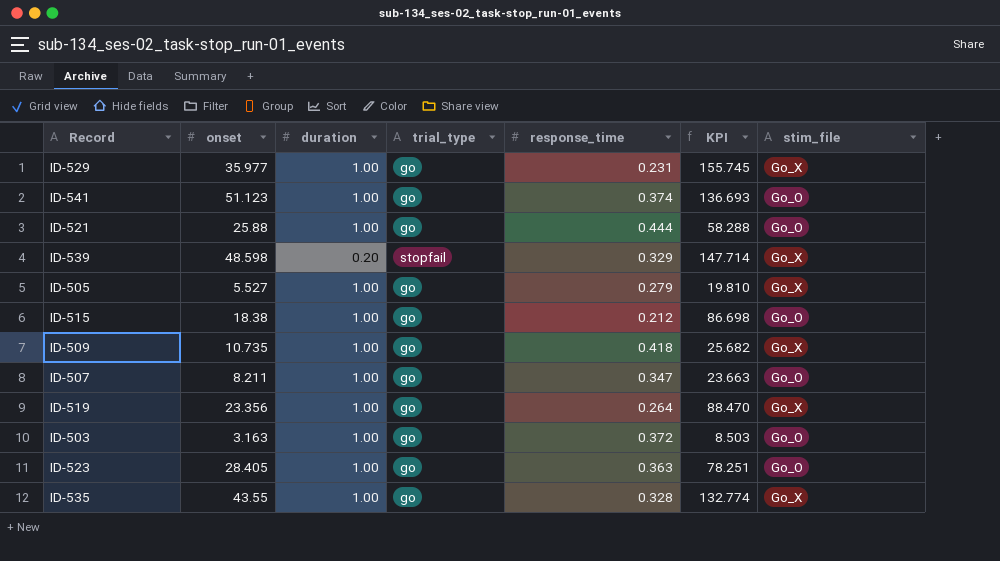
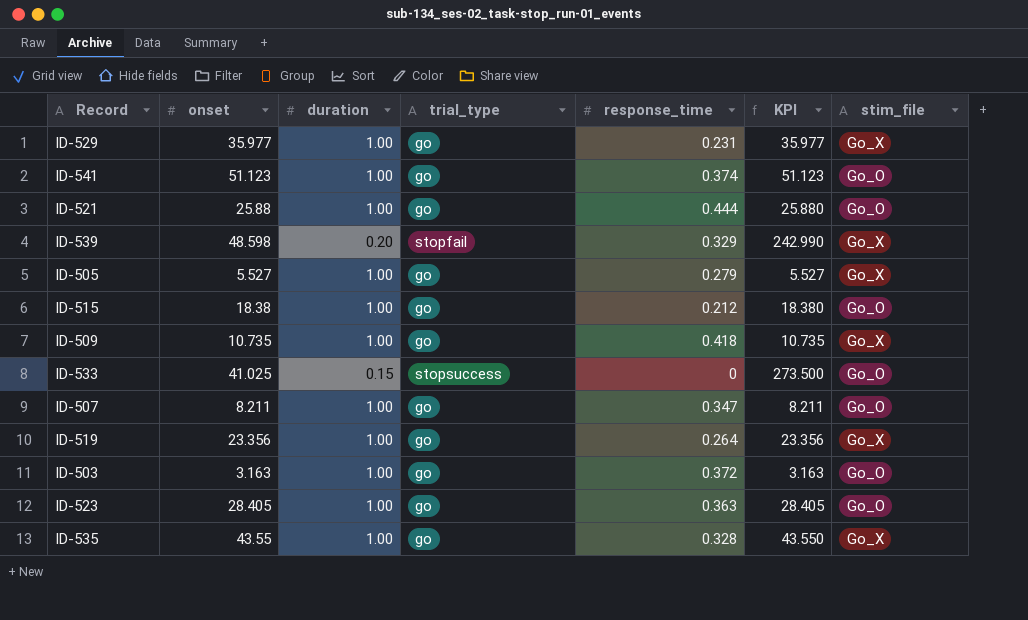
column KPI | formula: [onset] / [response_time] -> [onset] / [duration]
row ID-533: none -> 41.025 | 0.15 | stopsuccess | 0 | 273.500 | Go_O

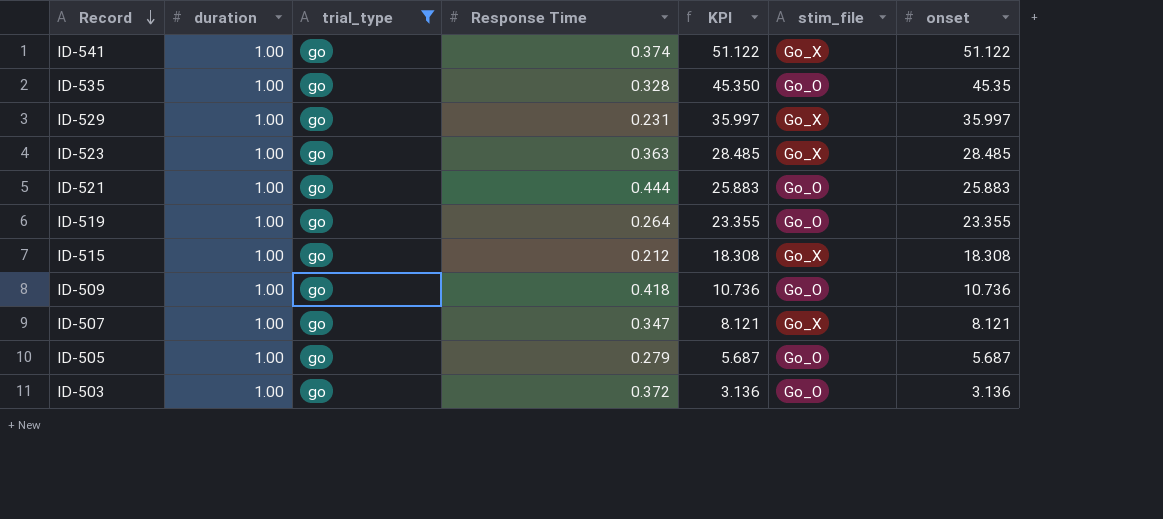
filter: none -> trial_type = go
row order: none -> Record descending
column name: response_time -> Response Time
column onset | position: 2 -> 7
ID-541 | KPI: 51.123 -> 51.122
ID-541 | stim_file: Go_O -> Go_X
ID-541 | onset: 51.123 -> 51.122
ID-535 | KPI: 43.550 -> 45.350
ID-535 | stim_file: Go_X -> Go_O
ID-535 | onset: 43.55 -> 45.35
ID-529 | KPI: 35.977 -> 35.997
ID-529 | onset: 35.977 -> 35.997
ID-523 | KPI: 28.405 -> 28.485
ID-523 | stim_file: Go_O -> Go_X
ID-523 | onset: 28.405 -> 28.485
ID-521 | KPI: 25.880 -> 25.883
ID-521 | onset: 25.88 -> 25.883
ID-519 | KPI: 23.356 -> 23.355
ID-519 | stim_file: Go_X -> Go_O
ID-519 | onset: 23.356 -> 23.355
ID-515 | KPI: 18.380 -> 18.308
ID-515 | stim_file: Go_O -> Go_X
ID-515 | onset: 18.38 -> 18.308
ID-509 | KPI: 10.735 -> 10.736
ID-509 | stim_file: Go_X -> Go_O
ID-509 | onset: 10.735 -> 10.736
ID-507 | KPI: 8.211 -> 8.121
ID-507 | stim_file: Go_O -> Go_X
ID-507 | onset: 8.211 -> 8.121
ID-505 | KPI: 5.527 -> 5.687
ID-505 | stim_file: Go_X -> Go_O
ID-505 | onset: 5.527 -> 5.687
ID-503 | KPI: 3.163 -> 3.136
ID-503 | onset: 3.163 -> 3.136

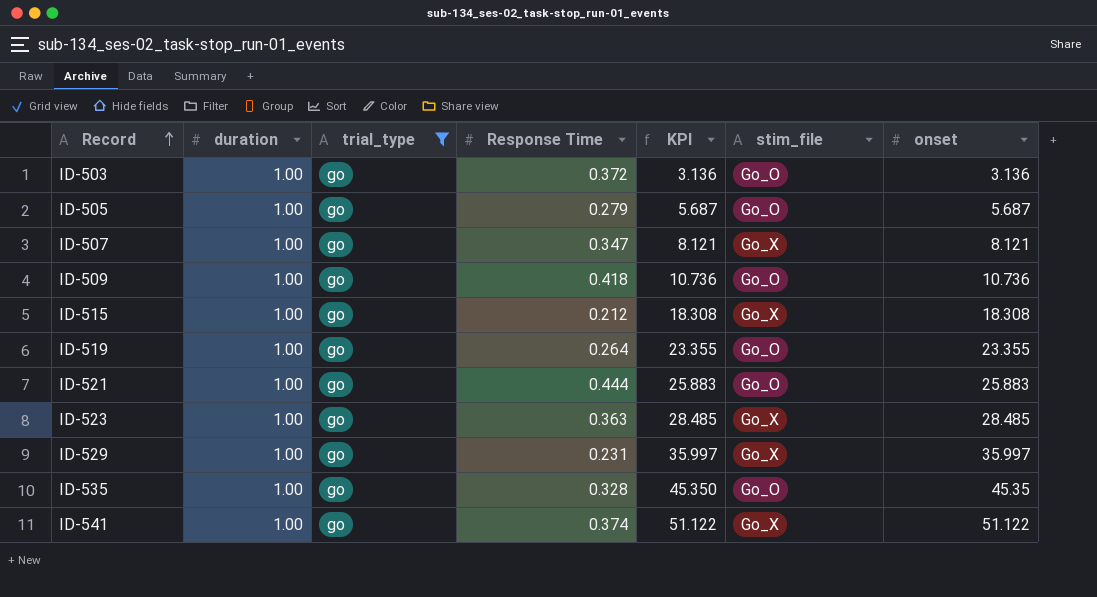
row order: Record descending -> Record ascending

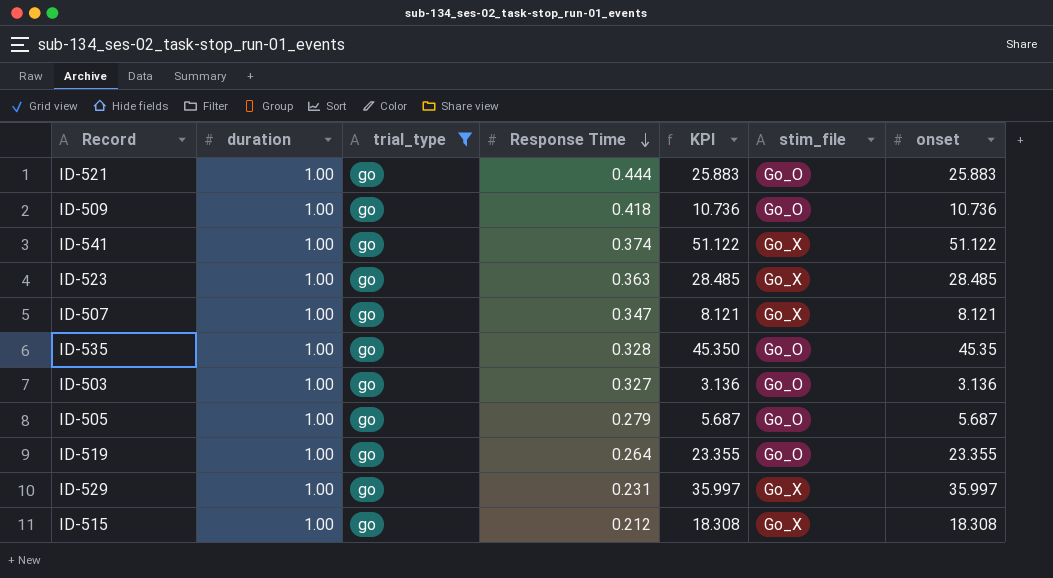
row order: Record ascending -> Response Time descending
ID-503 | Response Time: 0.372 -> 0.327

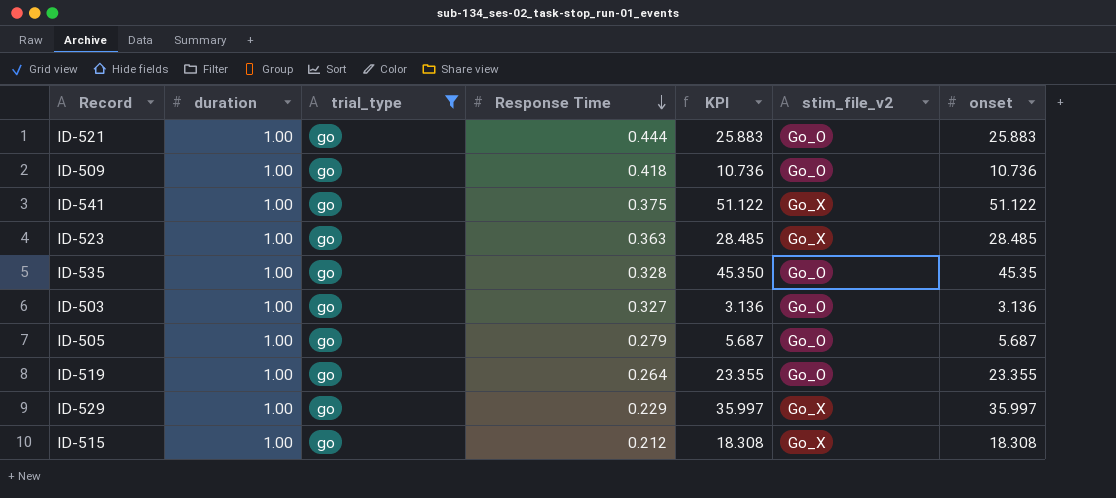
column name: stim_file -> stim_file_v2
row ID-507: 1.00 | go | 0.347 | 8.121 | Go_X | 8.121 -> none
ID-541 | Response Time: 0.374 -> 0.375
ID-529 | Response Time: 0.231 -> 0.229

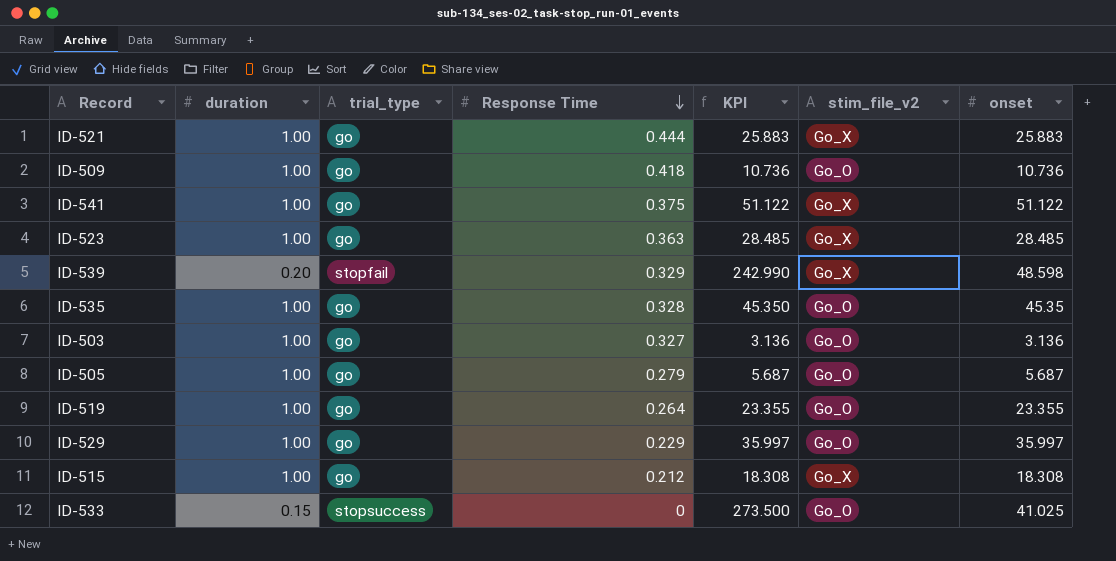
filter: trial_type = go -> none
ID-521 | stim_file_v2: Go_O -> Go_X
ID-529 | stim_file_v2: Go_X -> Go_O

